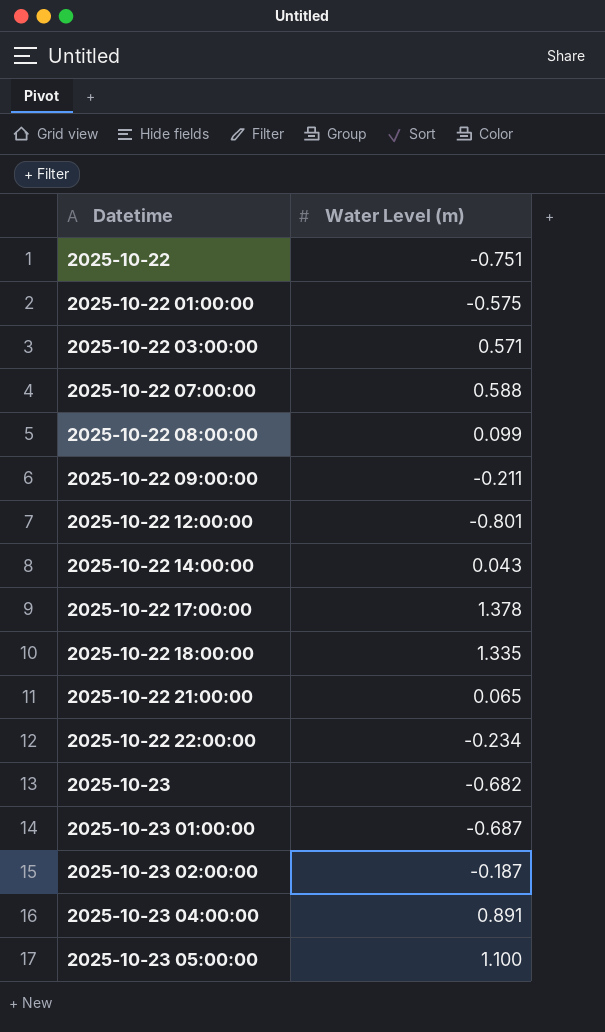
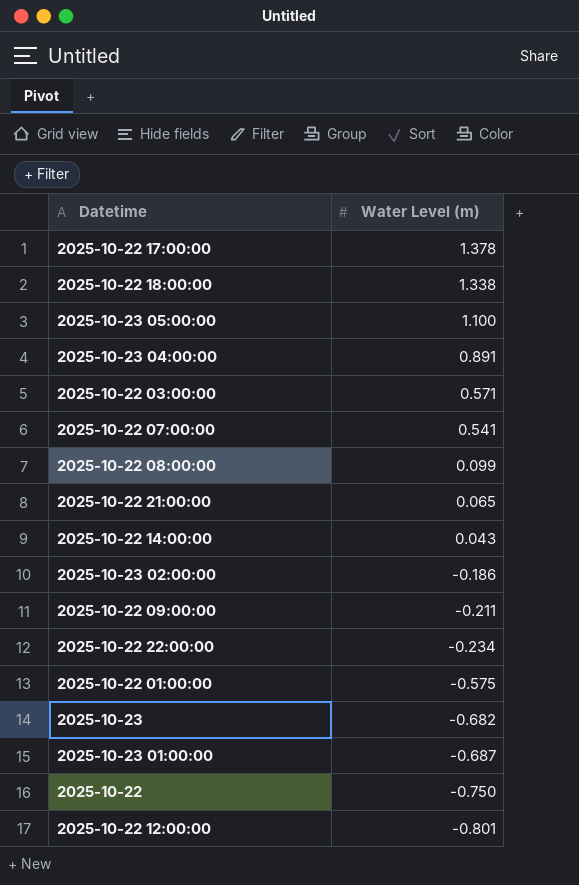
row order: Datetime ascending -> Water Level (m) descending
2025-10-22 18:00:00 | Water Level (m): 1.335 -> 1.338
2025-10-22 07:00:00 | Water Level (m): 0.588 -> 0.541
2025-10-23 02:00:00 | Water Level (m): -0.187 -> -0.186
2025-10-22 | Water Level (m): -0.751 -> -0.750

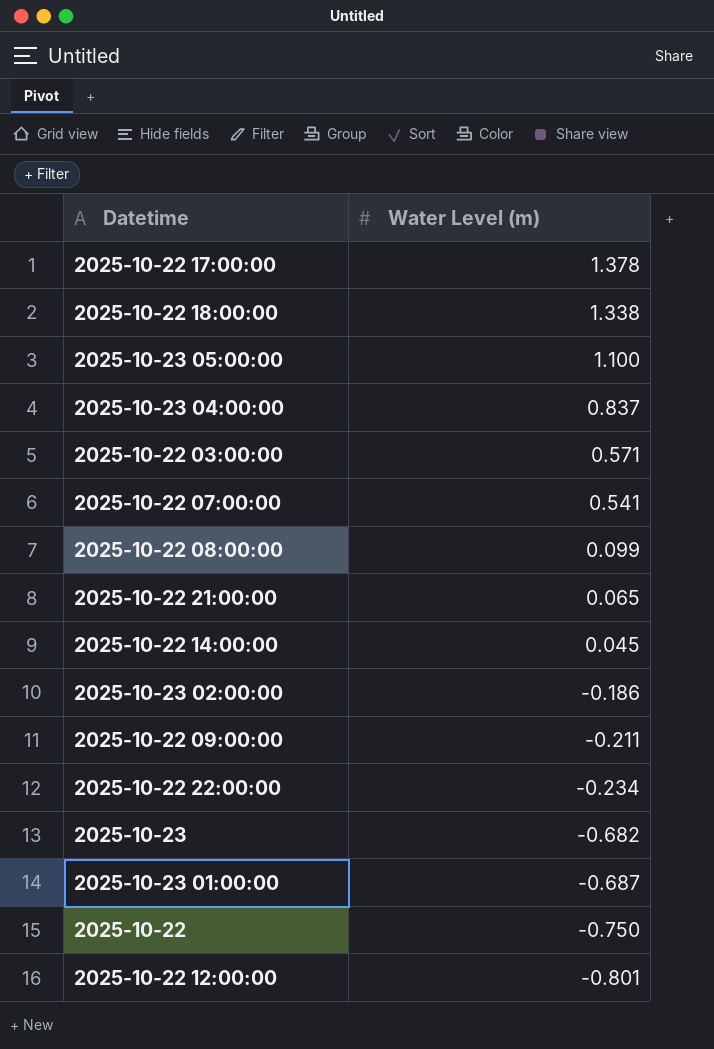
row 2025-10-22 01:00:00: -0.575 -> none
2025-10-23 04:00:00 | Water Level (m): 0.891 -> 0.837
2025-10-22 14:00:00 | Water Level (m): 0.043 -> 0.045

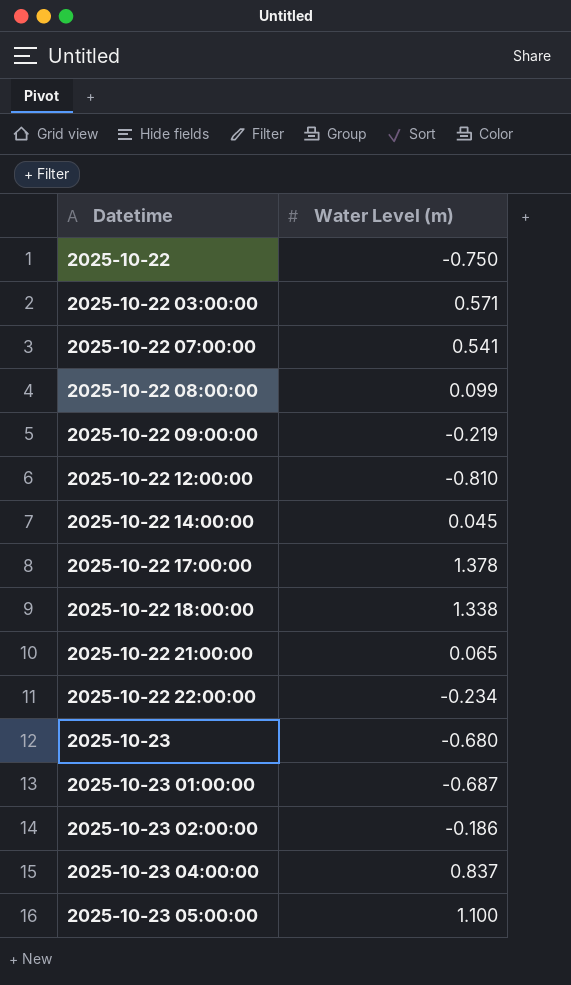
row order: Water Level (m) descending -> Datetime ascending
2025-10-22 09:00:00 | Water Level (m): -0.211 -> -0.219
2025-10-22 12:00:00 | Water Level (m): -0.801 -> -0.810
2025-10-23 | Water Level (m): -0.682 -> -0.680

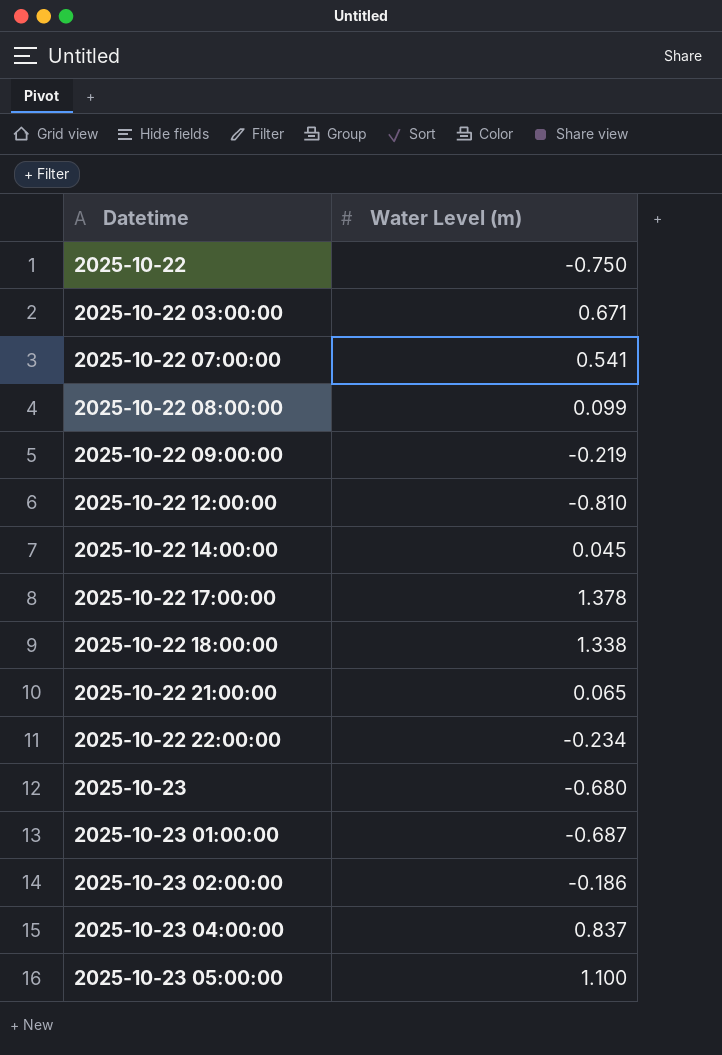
2025-10-22 03:00:00 | Water Level (m): 0.571 -> 0.671

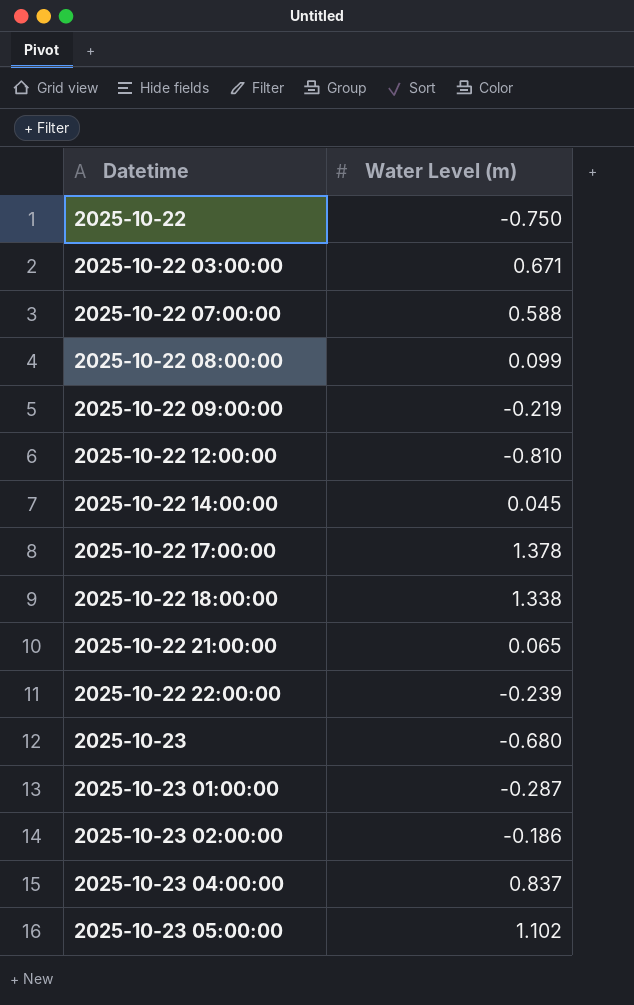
2025-10-22 07:00:00 | Water Level (m): 0.541 -> 0.588
2025-10-22 22:00:00 | Water Level (m): -0.234 -> -0.239
2025-10-23 01:00:00 | Water Level (m): -0.687 -> -0.287
2025-10-23 05:00:00 | Water Level (m): 1.100 -> 1.102

